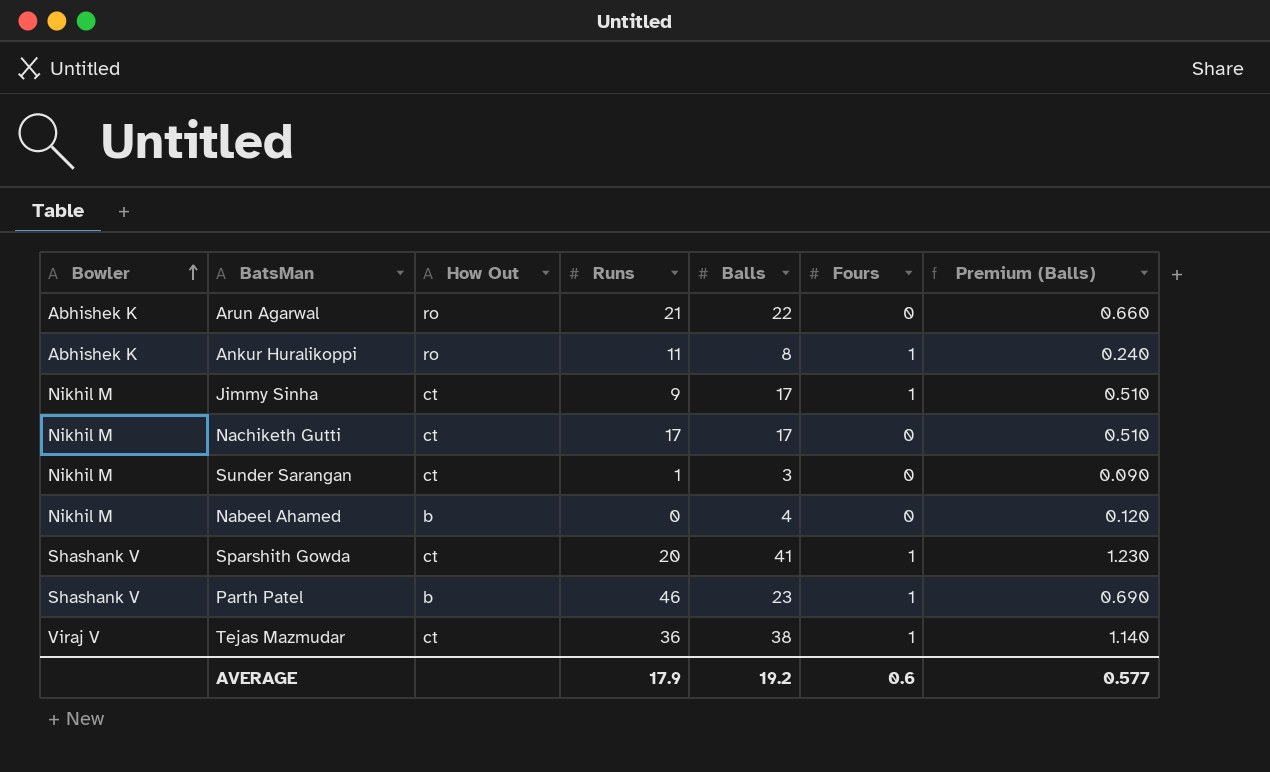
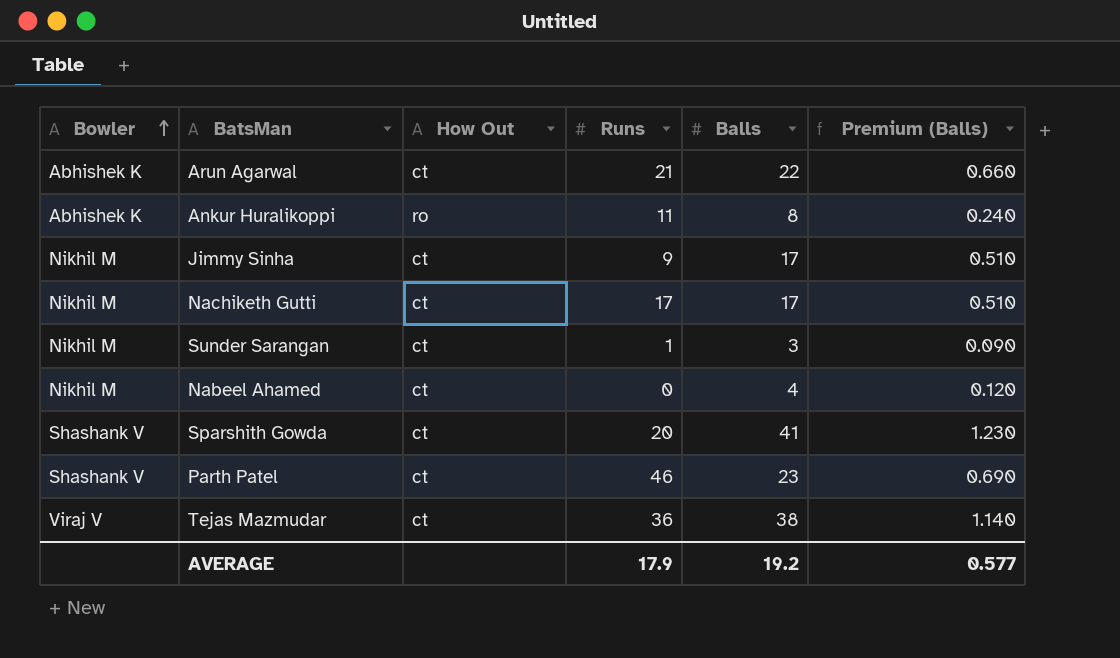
column Fours | position: 6 -> none
Arun Agarwal | How Out: ro -> ct
Nabeel Ahamed | How Out: b -> ct
Parth Patel | How Out: b -> ct

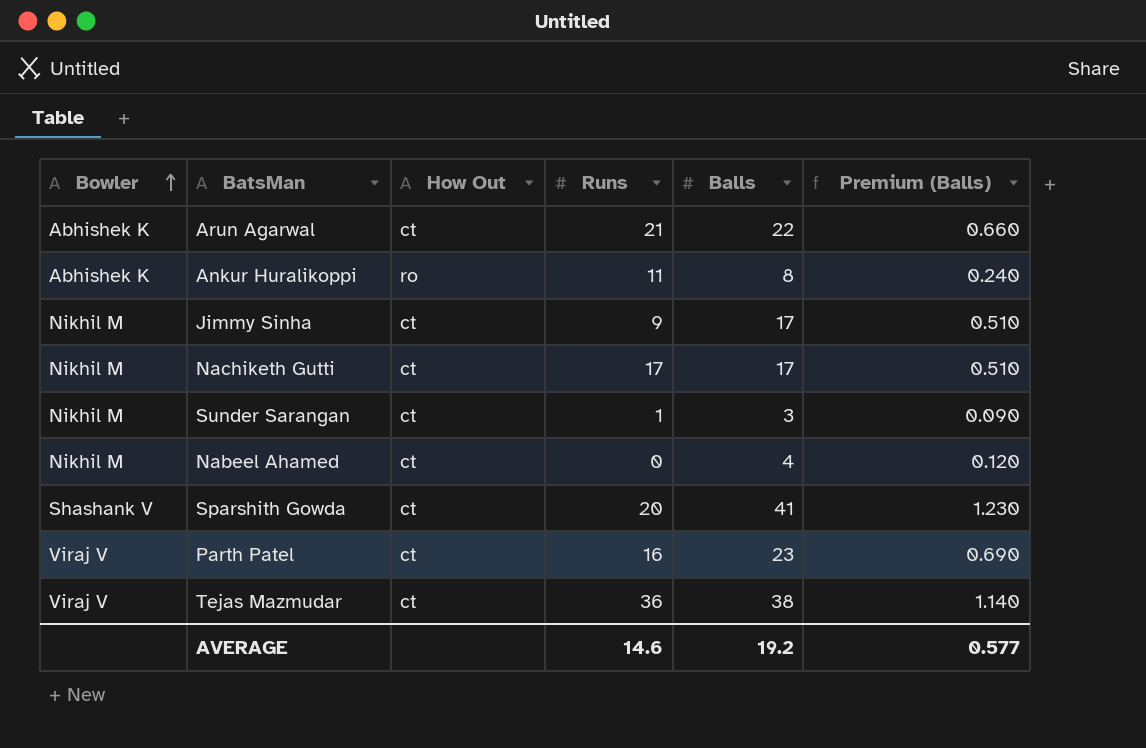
Parth Patel | Bowler: Shashank V -> Viraj V
Parth Patel | Runs: 46 -> 16
AVERAGE | Runs: 17.9 -> 14.6

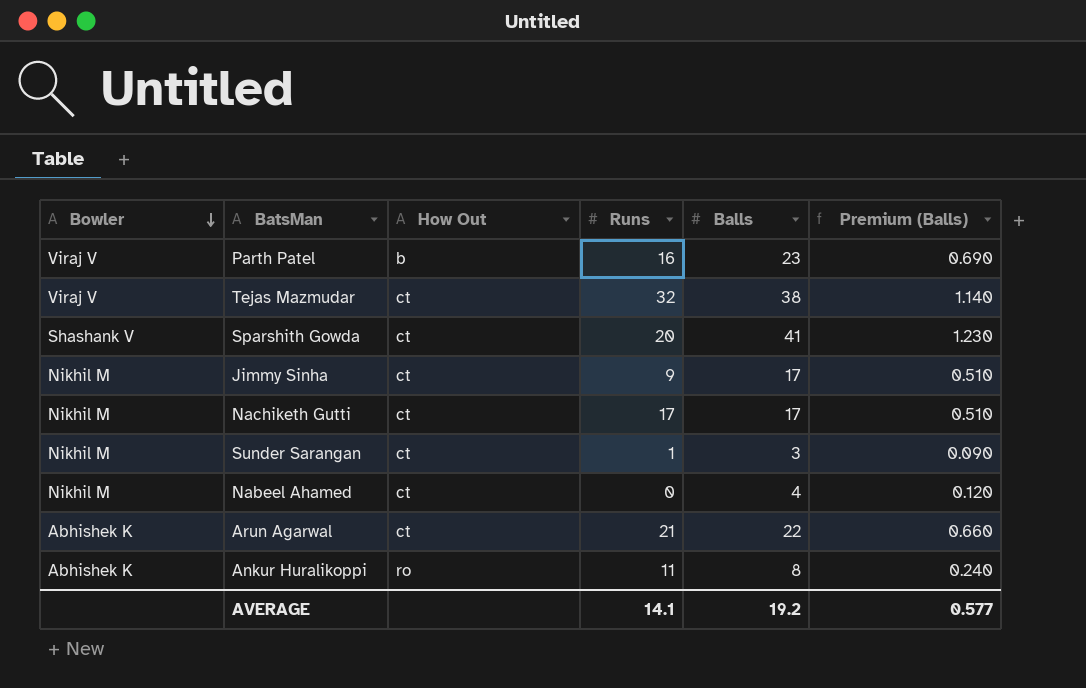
row order: Bowler ascending -> Bowler descending
Parth Patel | How Out: ct -> b
Tejas Mazmudar | Runs: 36 -> 32
AVERAGE | Runs: 14.6 -> 14.1

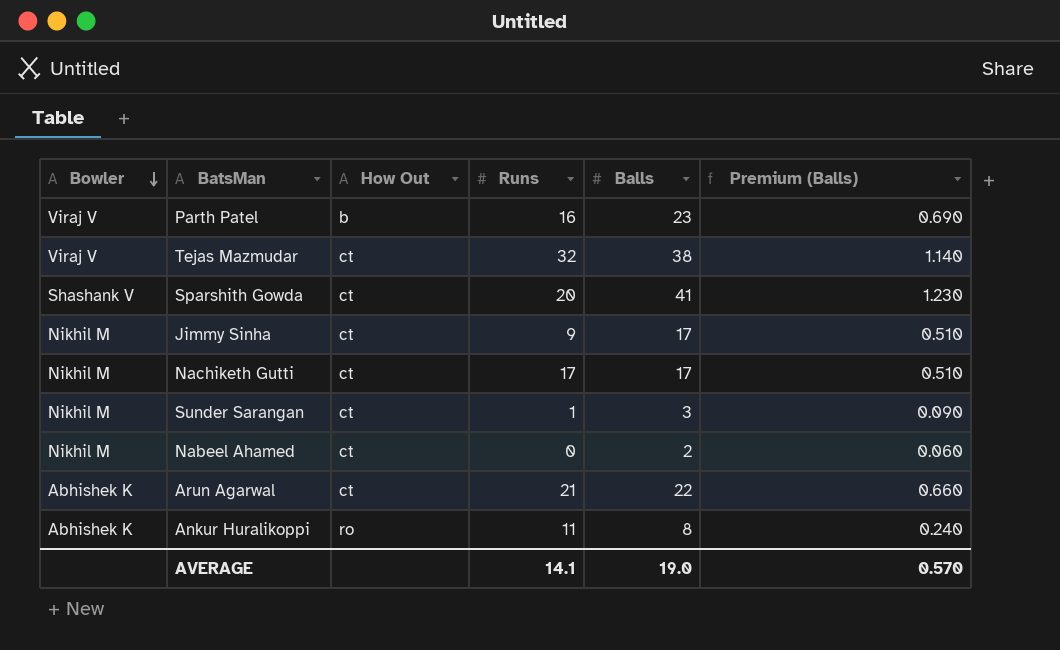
Nabeel Ahamed | Balls: 4 -> 2
Nabeel Ahamed | Premium (Balls): 0.120 -> 0.060
AVERAGE | Balls: 19.2 -> 19.0
AVERAGE | Premium (Balls): 0.577 -> 0.570

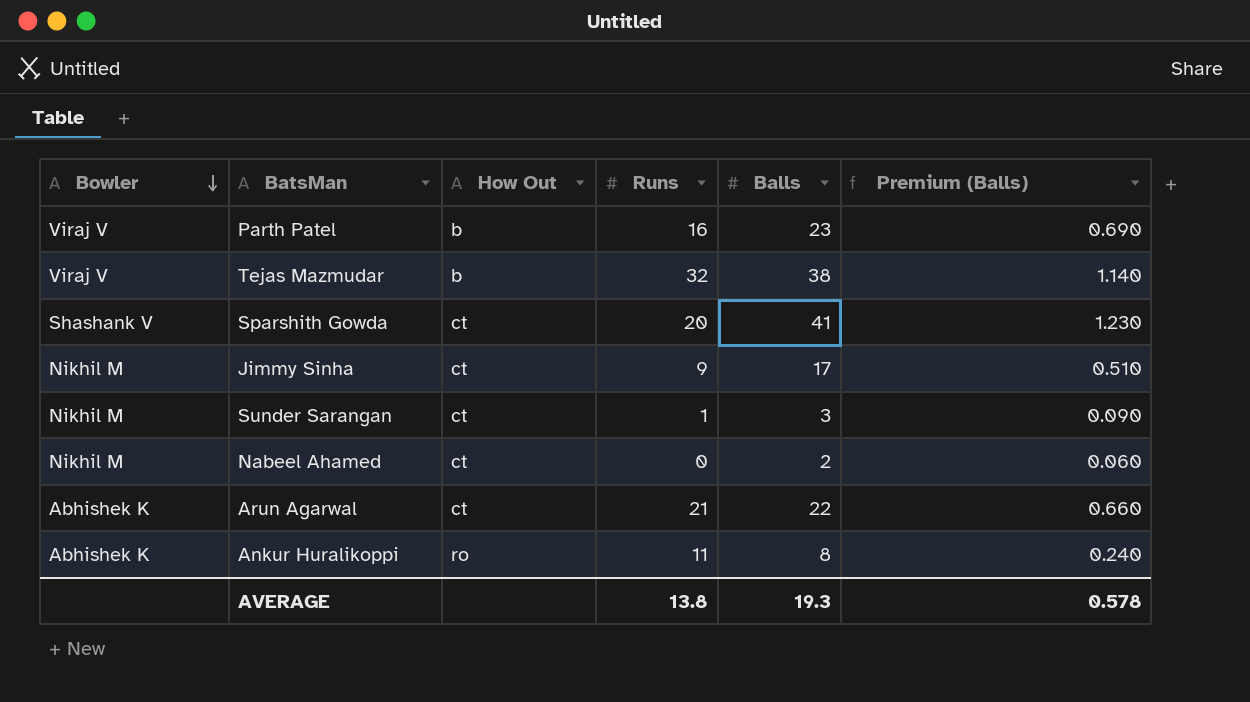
row Nachiketh Gutti: Nikhil M | ct | 17 | 17 | 0.510 -> none
Tejas Mazmudar | How Out: ct -> b
AVERAGE | Runs: 14.1 -> 13.8
AVERAGE | Balls: 19.0 -> 19.3
AVERAGE | Premium (Balls): 0.570 -> 0.578

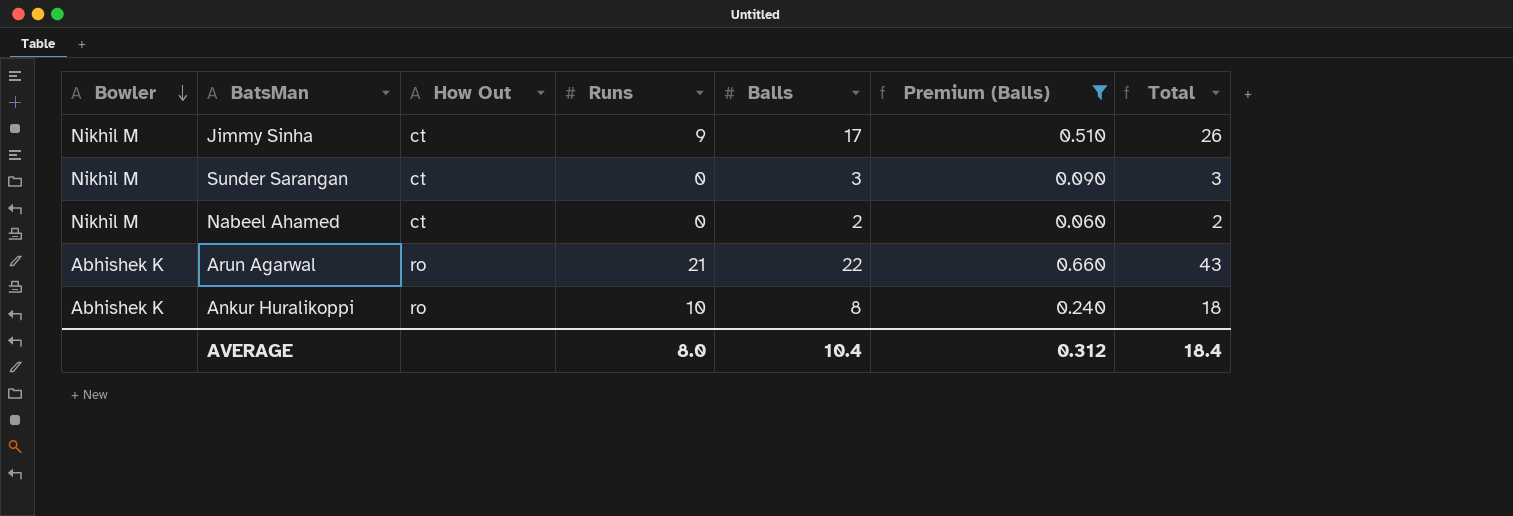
filter: none -> Premium (Balls) <= 0.660
column Total | formula: none -> [Runs] + [Balls]
Sunder Sarangan | Runs: 1 -> 0
Arun Agarwal | How Out: ct -> ro
Ankur Huralikoppi | Runs: 11 -> 10
AVERAGE | Runs: 13.8 -> 8.0
AVERAGE | Balls: 19.3 -> 10.4
AVERAGE | Premium (Balls): 0.578 -> 0.312

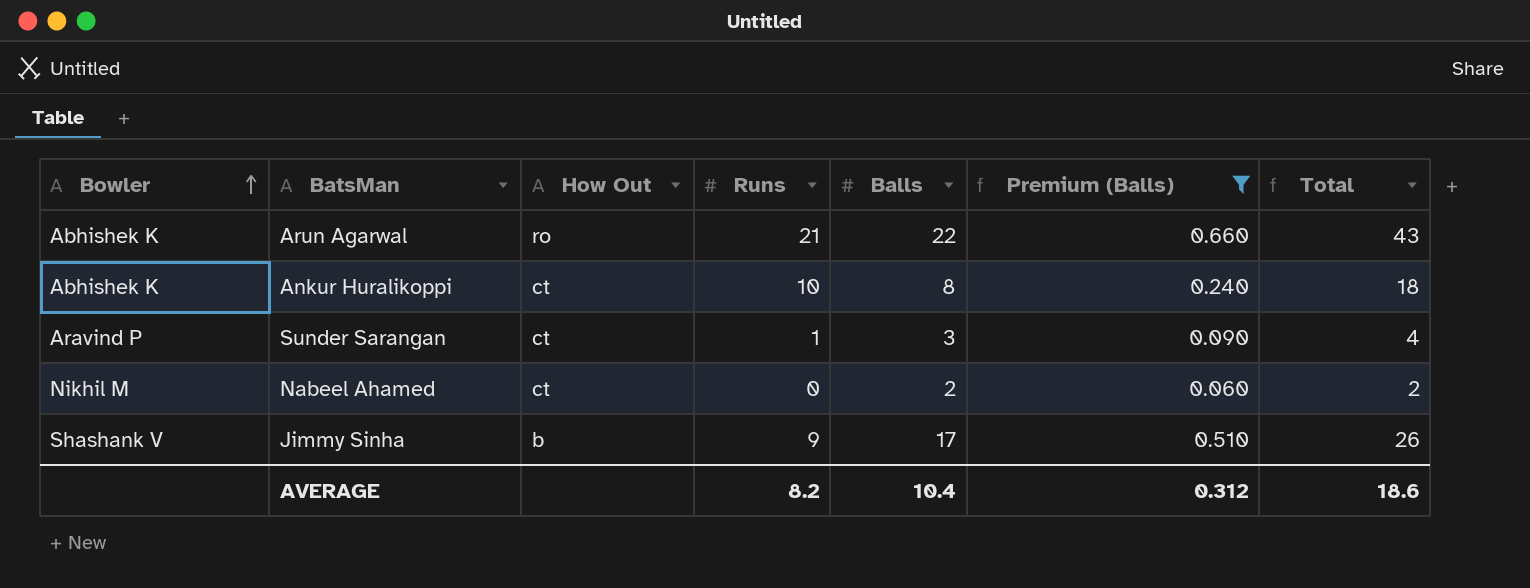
row order: Bowler descending -> Bowler ascending
Ankur Huralikoppi | How Out: ro -> ct
Sunder Sarangan | Bowler: Nikhil M -> Aravind P
Sunder Sarangan | Runs: 0 -> 1
Sunder Sarangan | Total: 3 -> 4
Jimmy Sinha | Bowler: Nikhil M -> Shashank V
Jimmy Sinha | How Out: ct -> b
AVERAGE | Runs: 8.0 -> 8.2
AVERAGE | Total: 18.4 -> 18.6

